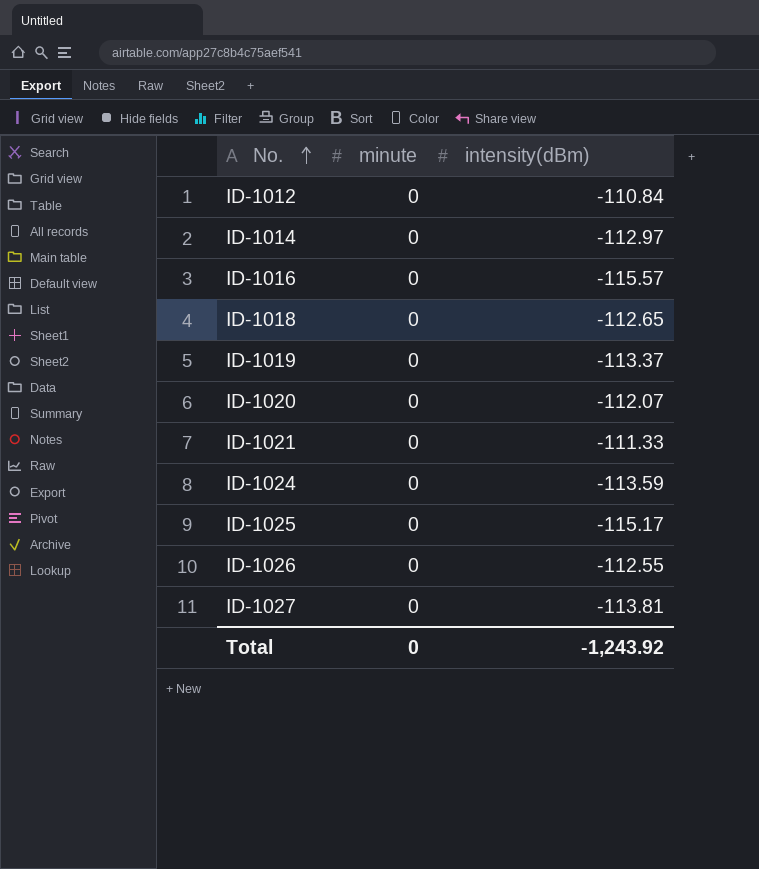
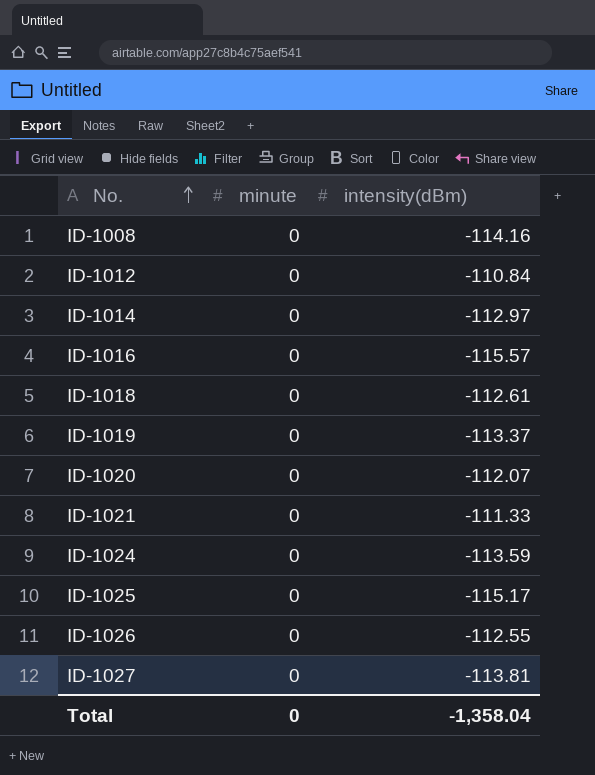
row ID-1008: none -> 0 | -114.16
ID-1018 | intensity(dBm): -112.65 -> -112.61
Total | intensity(dBm): -1,243.92 -> -1,358.04

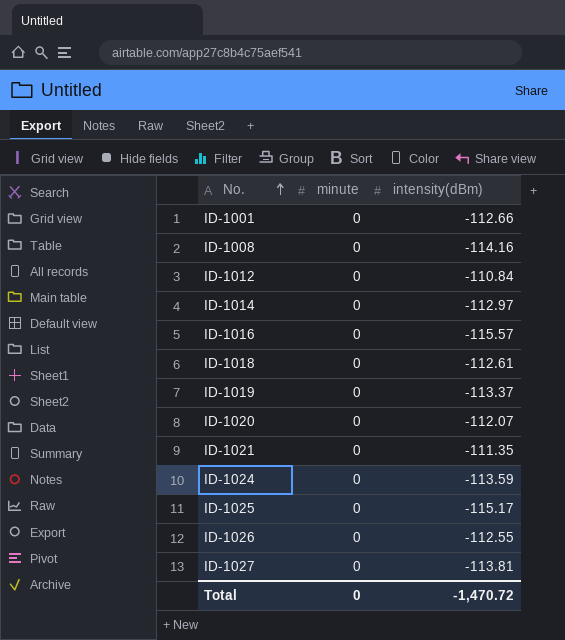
row ID-1001: none -> 0 | -112.66
ID-1021 | intensity(dBm): -111.33 -> -111.35
Total | intensity(dBm): -1,358.04 -> -1,470.72

